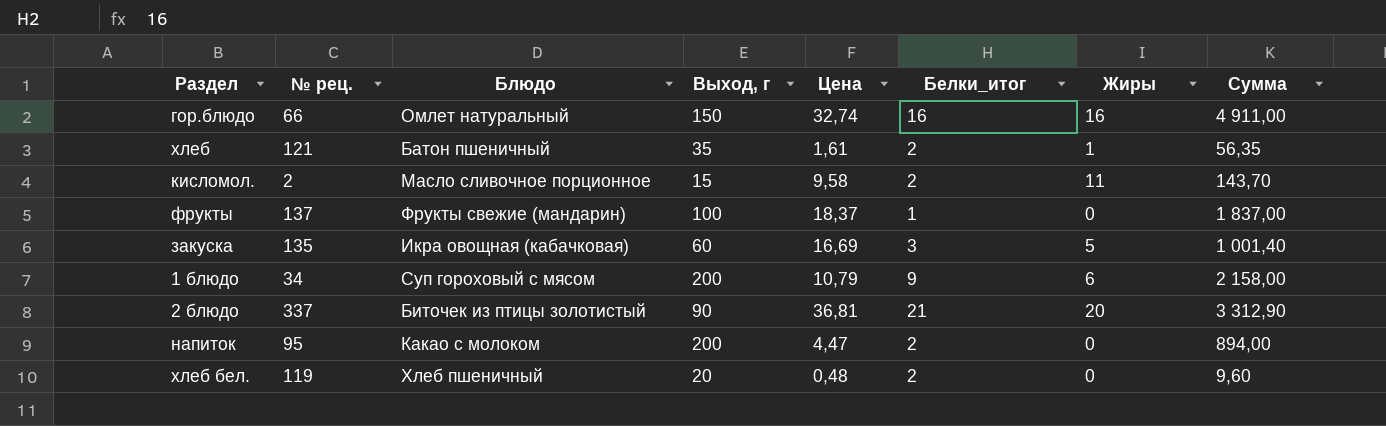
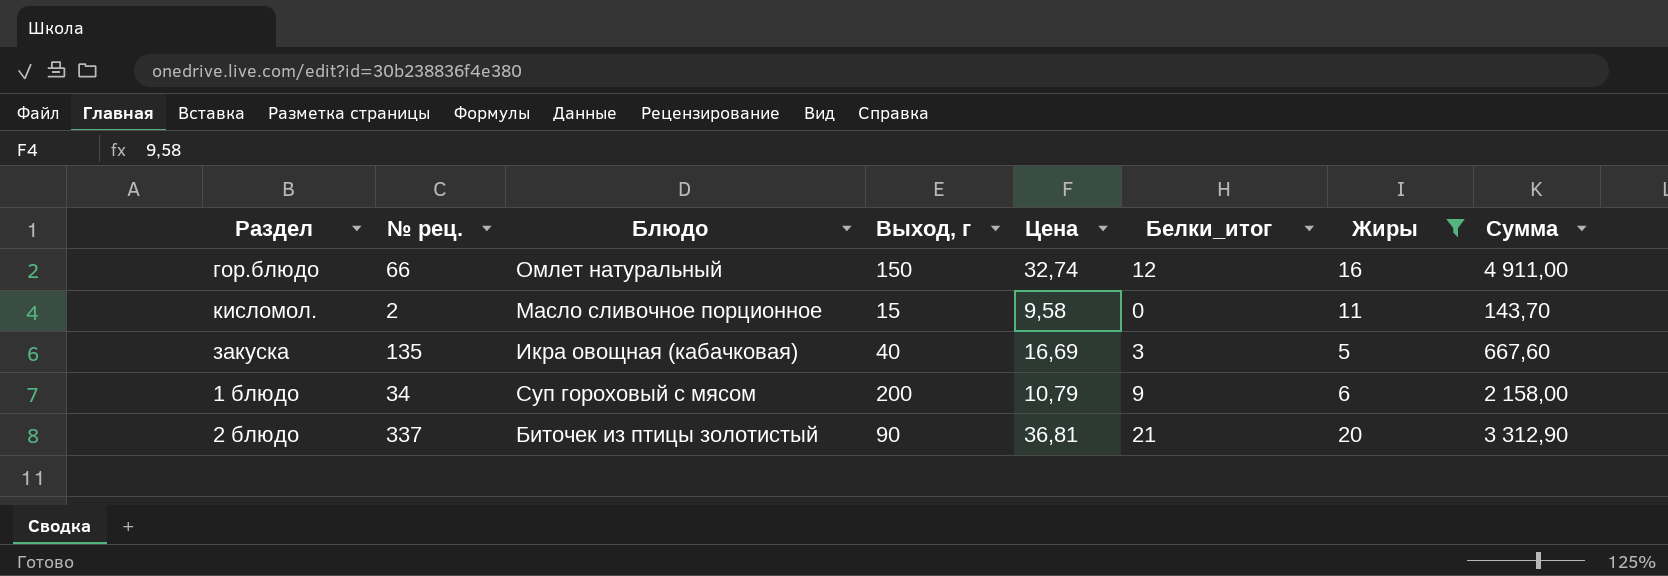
filter: none -> Жиры >= 5
гор.блюдо | Белки_итог: 16 -> 12
кисломол. | Белки_итог: 2 -> 0
закуска | Выход, г: 60 -> 40
закуска | Сумма: 1 001,40 -> 667,60

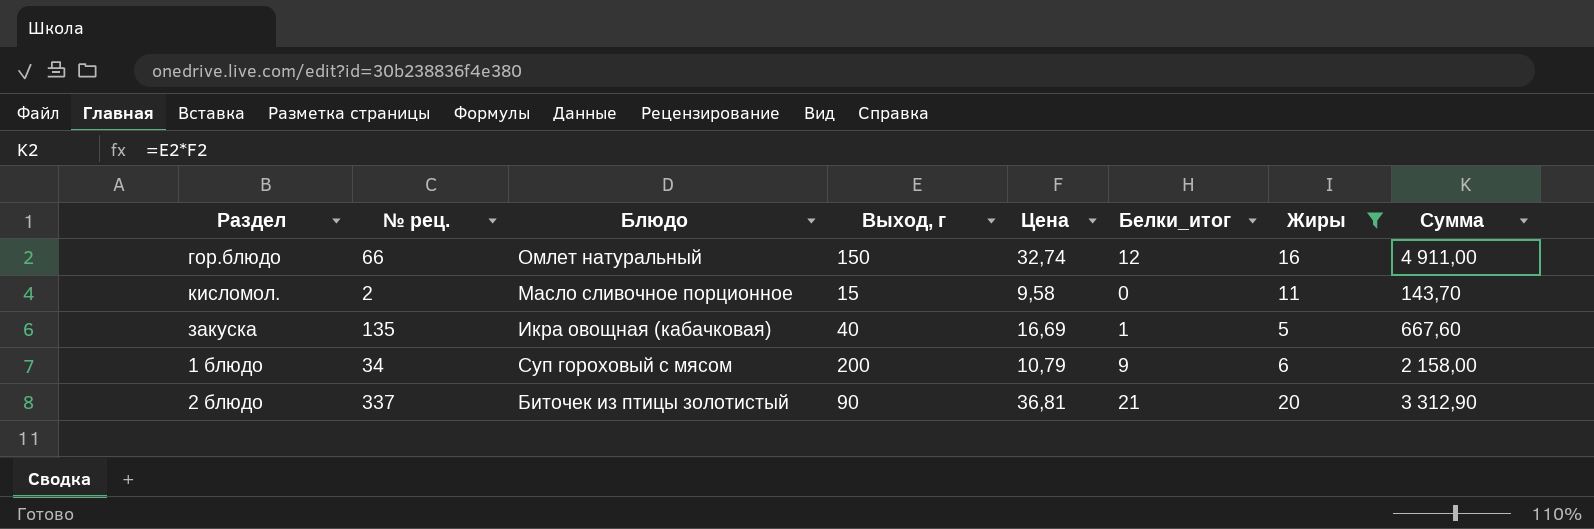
закуска | Белки_итог: 3 -> 1

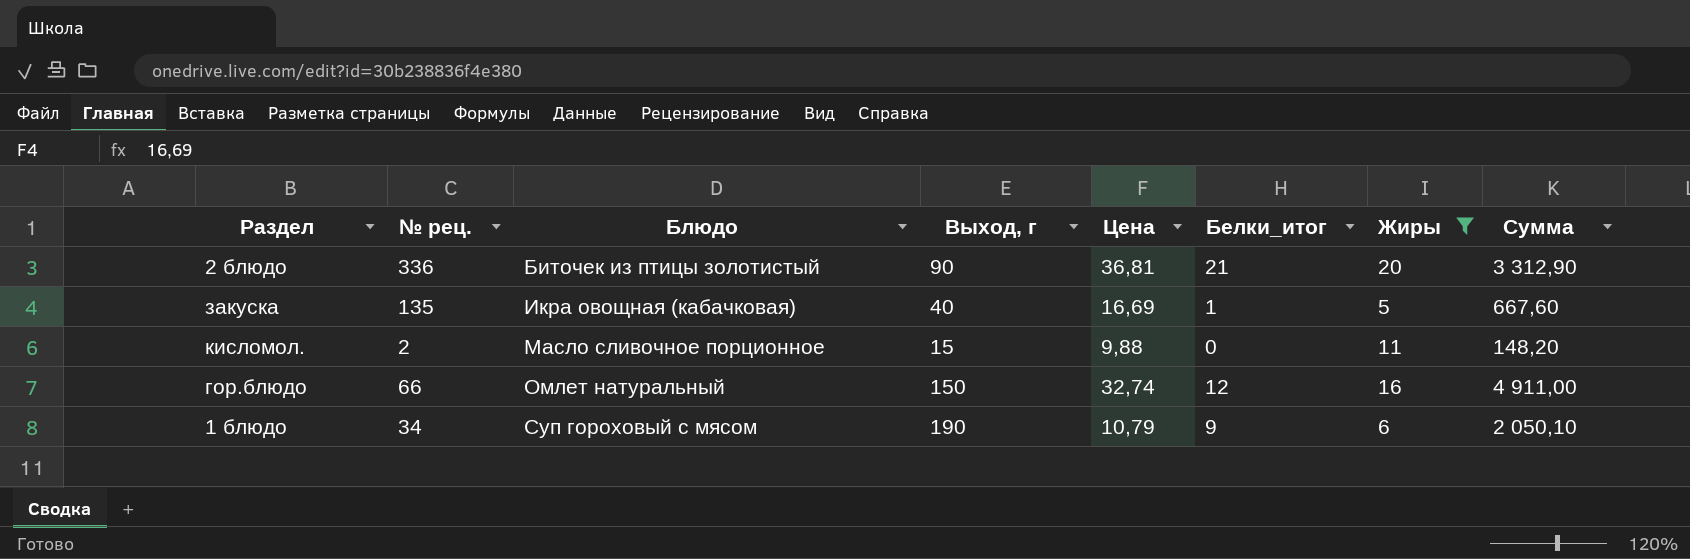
row order: none -> Блюдо ascending
2 блюдо | № рец.: 337 -> 336
кисломол. | Цена: 9,58 -> 9,88
кисломол. | Сумма: 143,70 -> 148,20
1 блюдо | Выход, г: 200 -> 190
1 блюдо | Сумма: 2 158,00 -> 2 050,10

